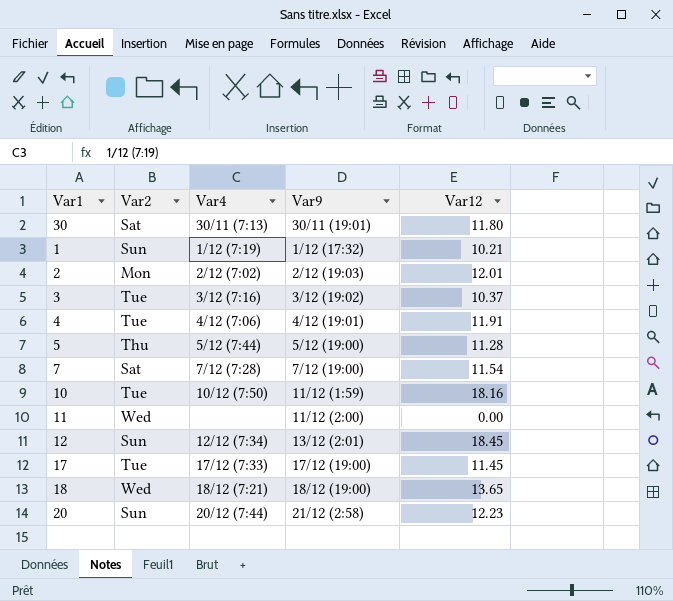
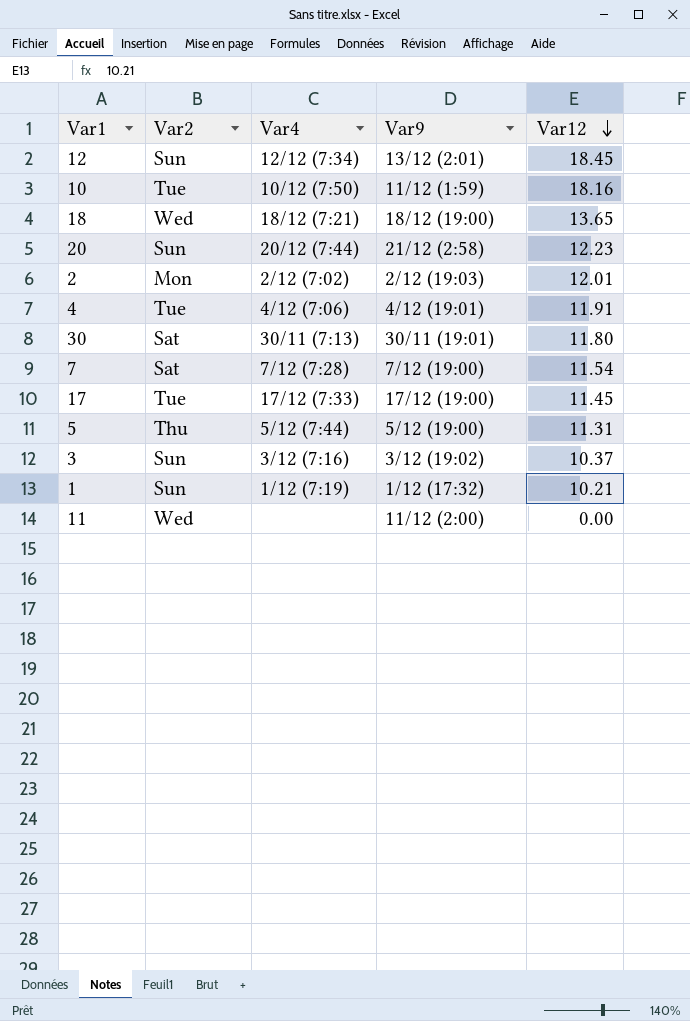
row order: none -> Var12 descending
5 | Var12: 11.28 -> 11.31
3 | Var2: Tue -> Sun

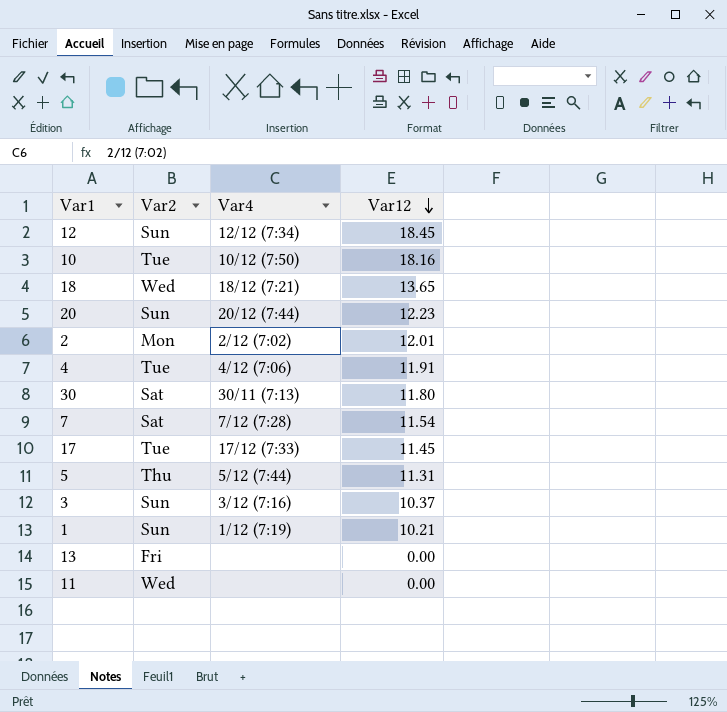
column Var9 | position: 4 -> none
row 13: none -> Fri | none | 0.00

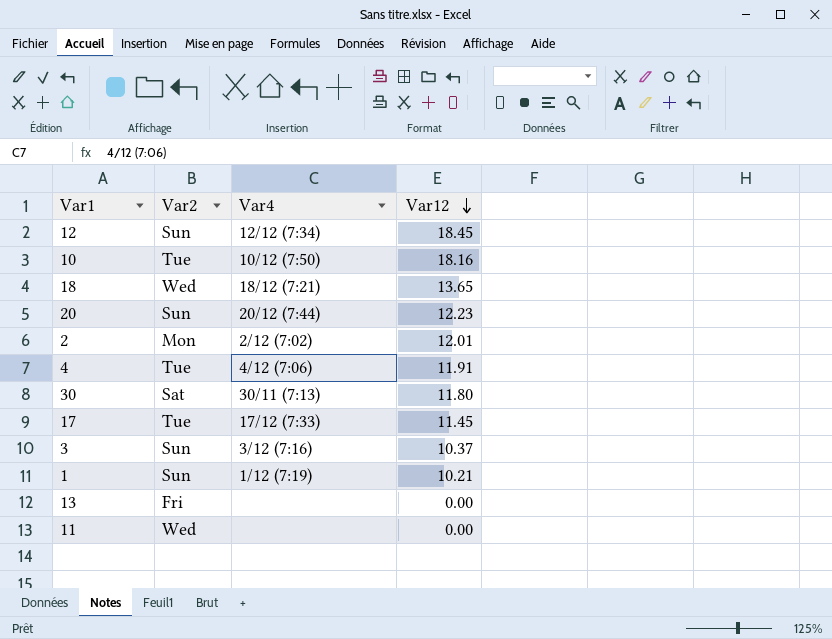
row 7: Sat | 7/12 (7:28) | 11.54 -> none
row 5: Thu | 5/12 (7:44) | 11.31 -> none

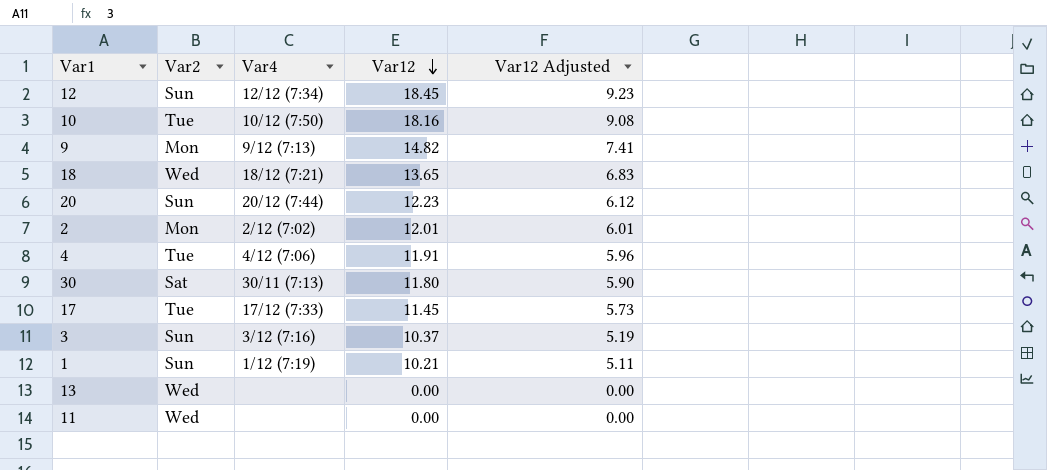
column Var12 Adjusted | formula: none -> [Var12] * 0.5
row 9: none -> Mon | 9/12 (7:13) | 14.82 | 7.41
13 | Var2: Fri -> Wed

